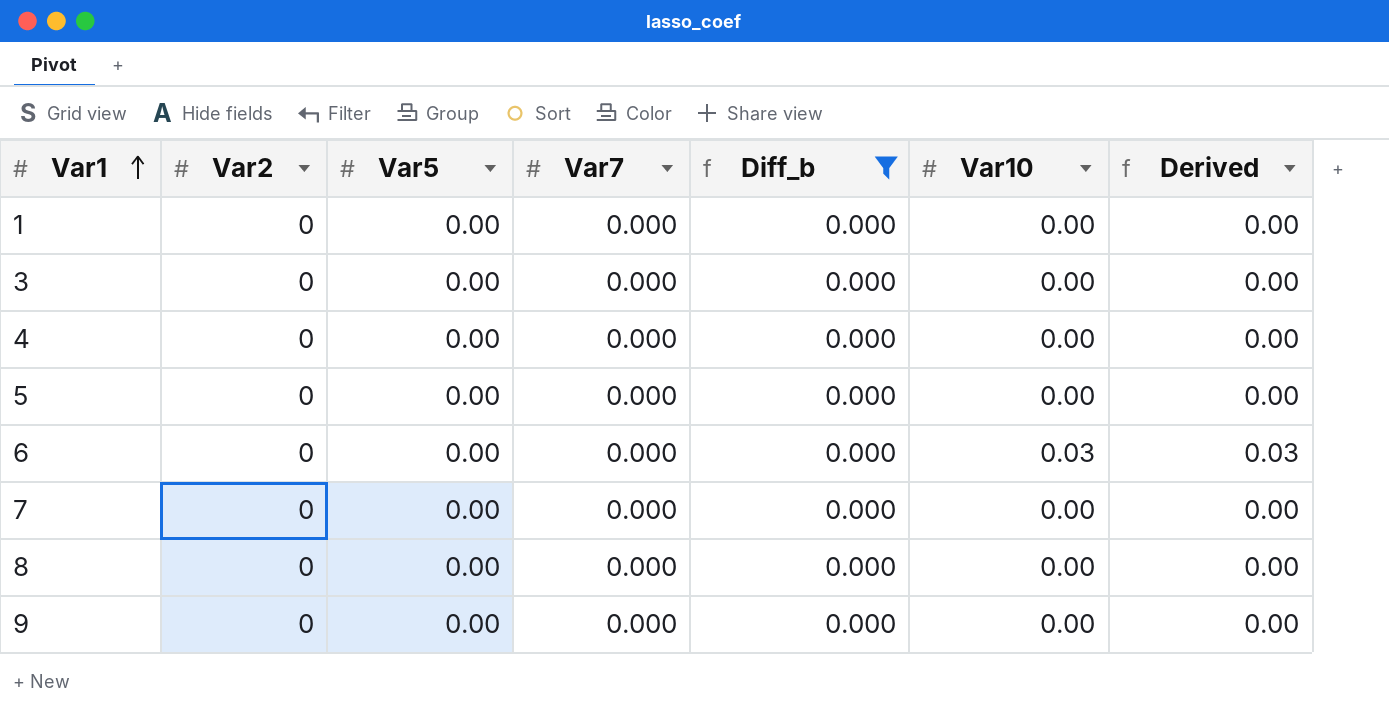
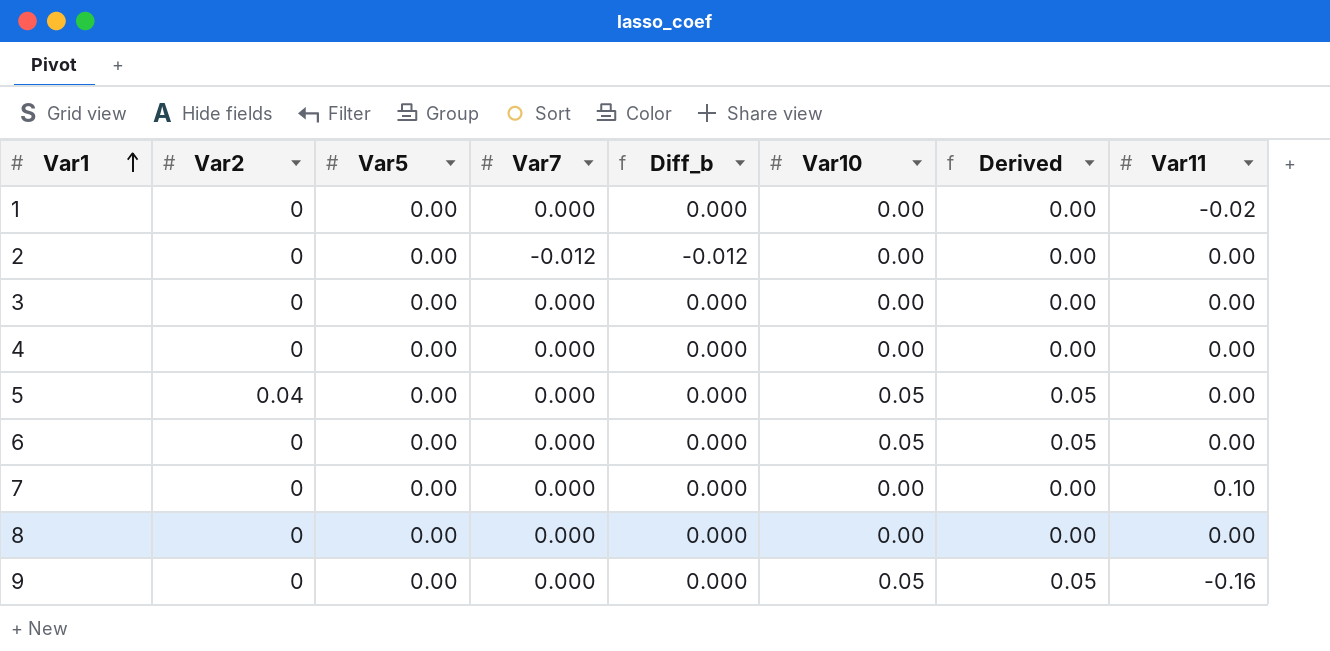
filter: Diff_b = 0.000 -> none
column Var11 | position: none -> 8
5 | Var2: 0 -> 0.04
5 | Var10: 0.00 -> 0.05
5 | Derived: 0.00 -> 0.05
6 | Var10: 0.03 -> 0.05
6 | Derived: 0.03 -> 0.05
9 | Var10: 0.00 -> 0.05
9 | Derived: 0.00 -> 0.05

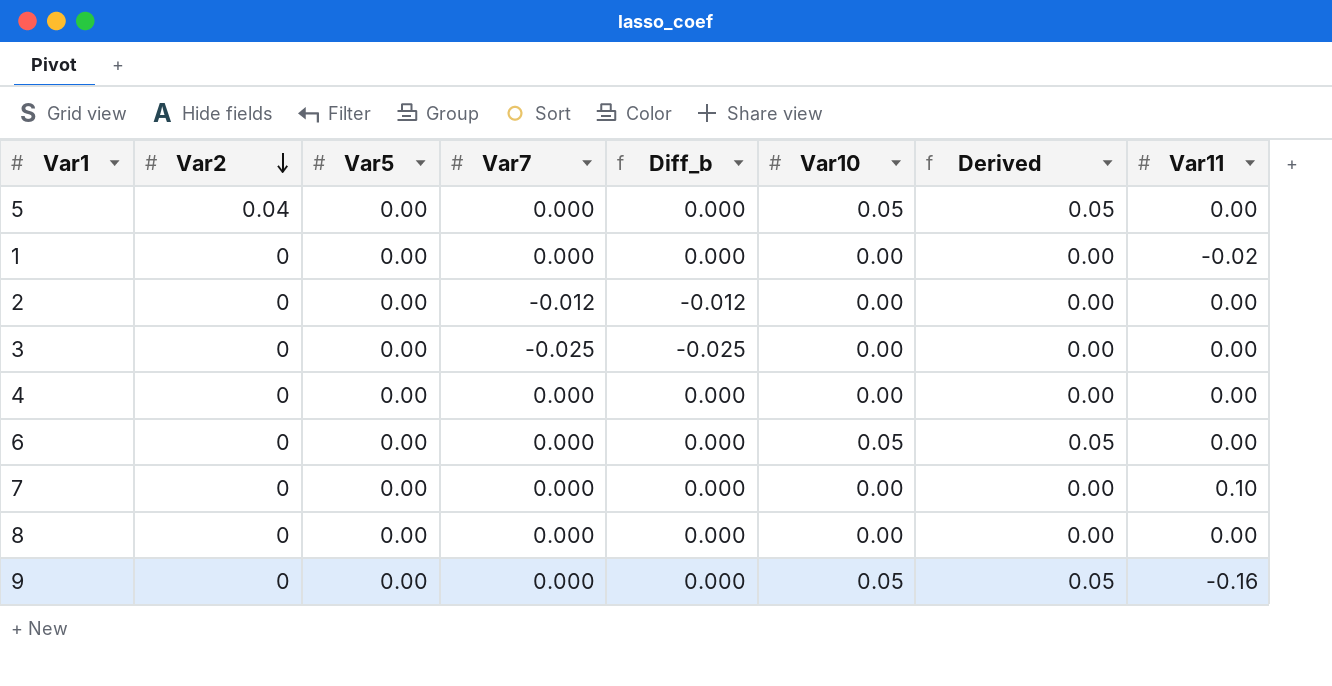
row order: Var1 ascending -> Var2 descending
3 | Var7: 0.000 -> -0.025
3 | Diff_b: 0.000 -> -0.025

